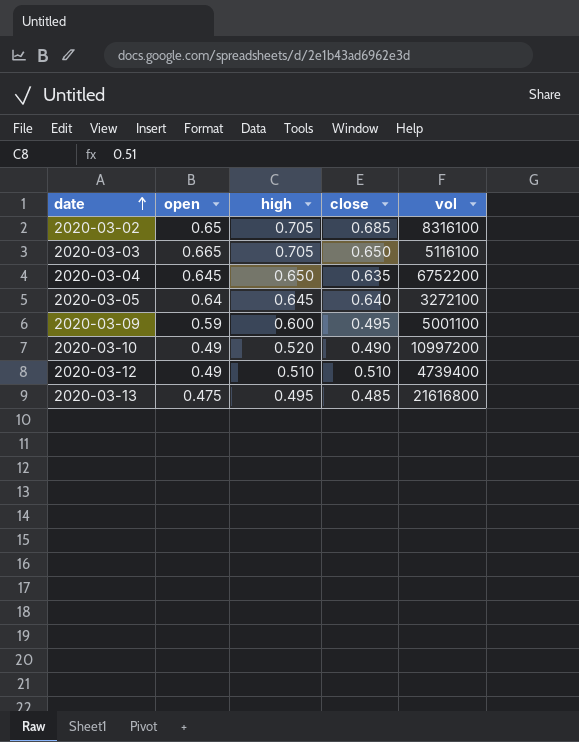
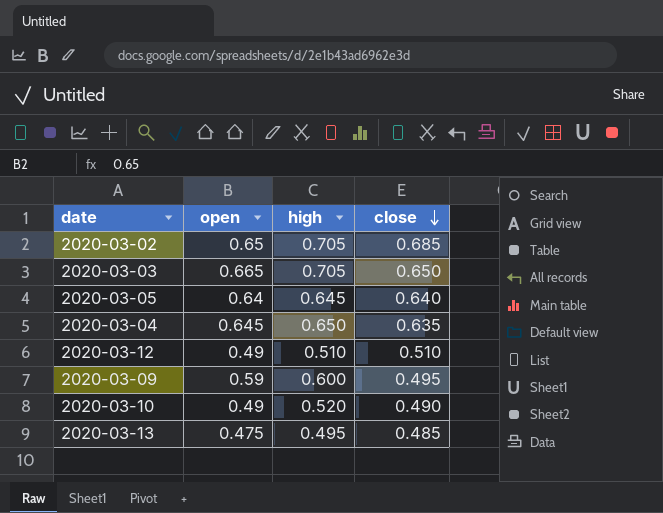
row order: date ascending -> close descending
column vol | position: 5 -> none

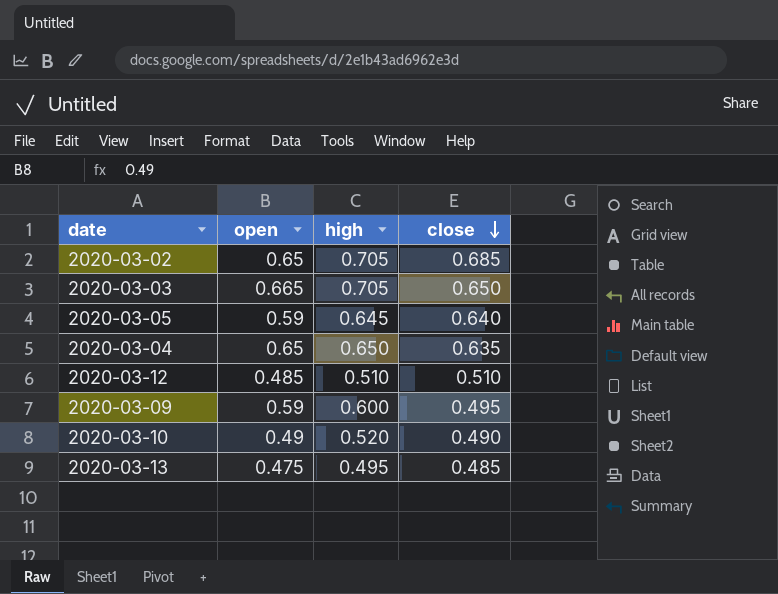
2020-03-05 | open: 0.64 -> 0.59
2020-03-04 | open: 0.645 -> 0.65
2020-03-12 | open: 0.49 -> 0.485

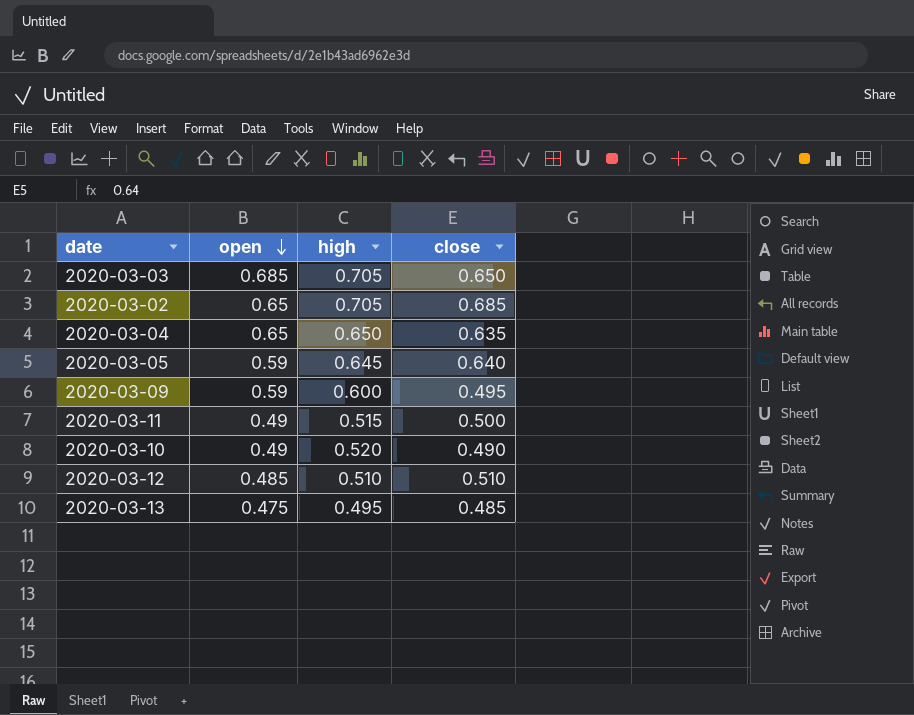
row order: close descending -> open descending
2020-03-03 | open: 0.665 -> 0.685
row 2020-03-11: none -> 0.49 | 0.515 | 0.500

